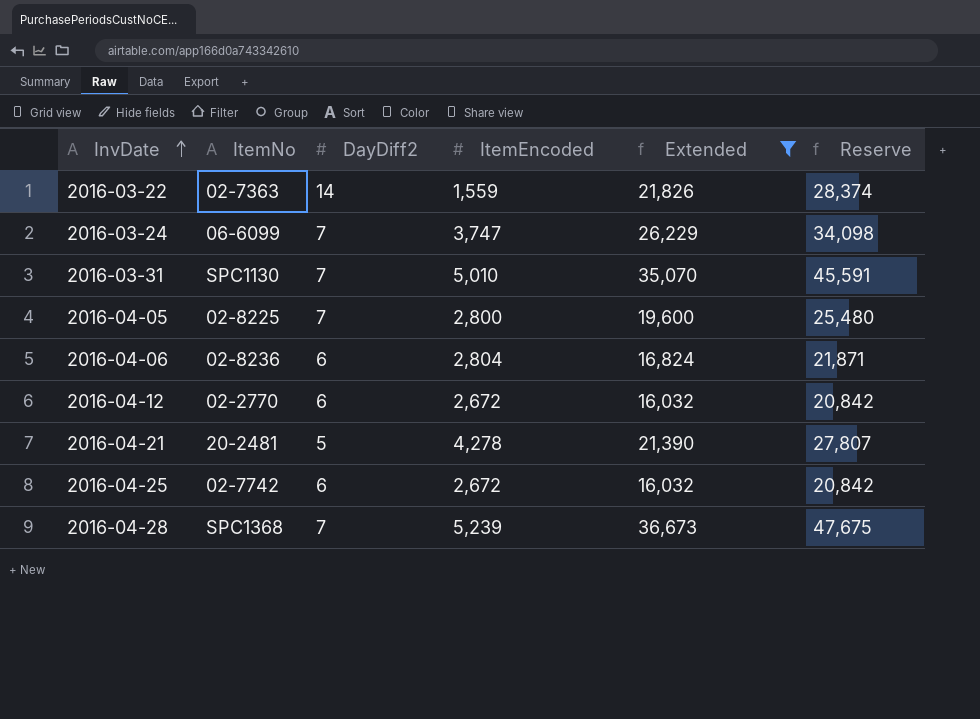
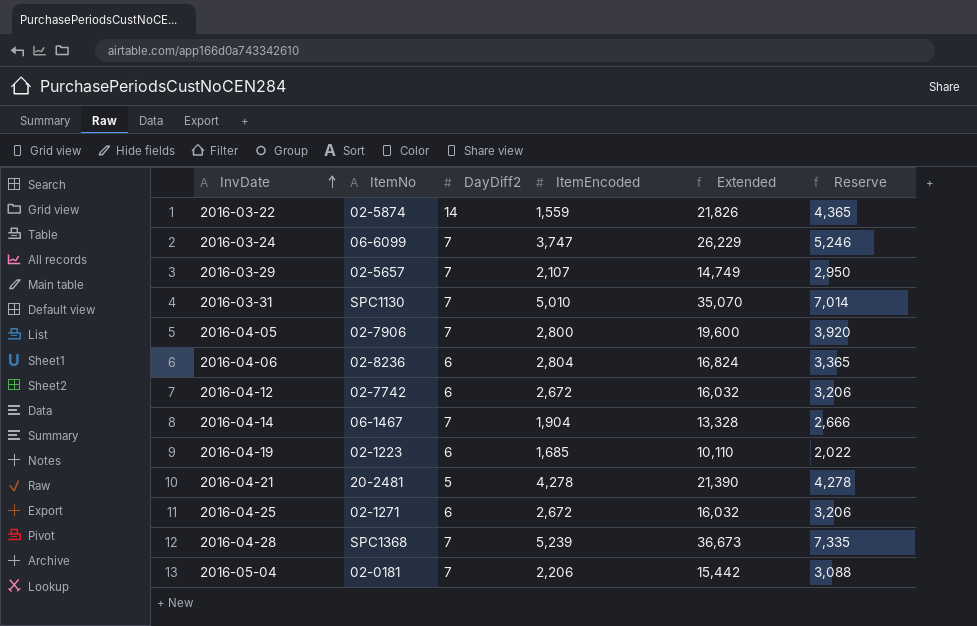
filter: Extended >= 16,032 -> none
column Reserve | formula: [Extended] * 1.3 -> [Extended] * 0.2
2016-03-22 | ItemNo: 02-7363 -> 02-5874
2016-04-05 | ItemNo: 02-8225 -> 02-7906
2016-04-12 | ItemNo: 02-2770 -> 02-7742
2016-04-25 | ItemNo: 02-7742 -> 02-1271

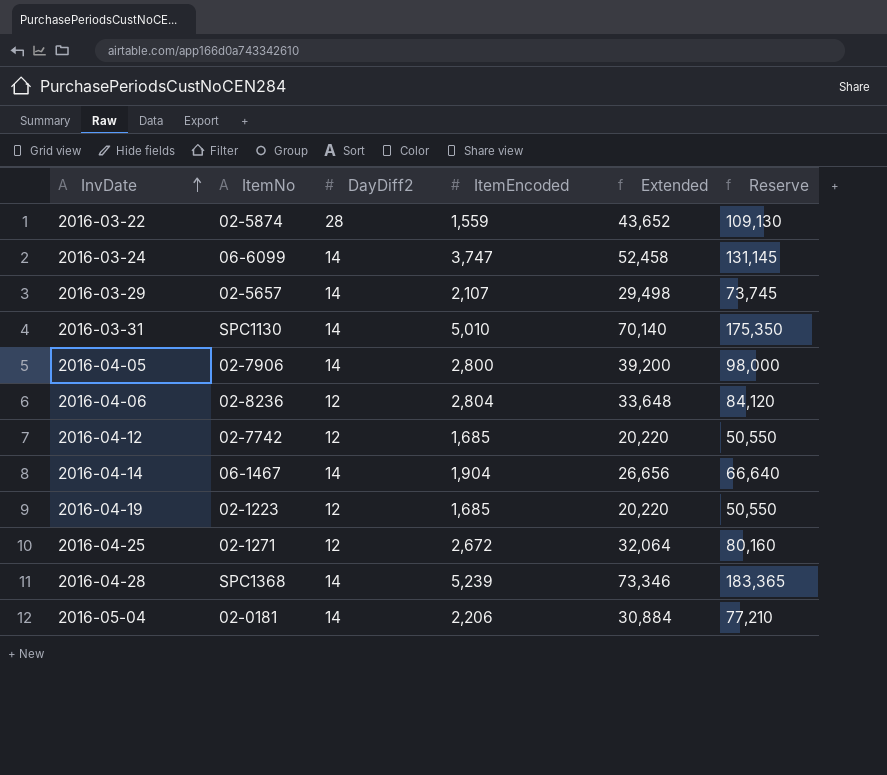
column Reserve | formula: [Extended] * 0.2 -> [Extended] * 2.5
row 2016-04-21: 20-2481 | 5 | 4,278 | 21,390 | 4,278 -> none
2016-03-22 | DayDiff2: 14 -> 28
2016-03-22 | Extended: 21,826 -> 43,652
2016-03-24 | DayDiff2: 7 -> 14
2016-03-24 | Extended: 26,229 -> 52,458
2016-03-29 | DayDiff2: 7 -> 14
2016-03-29 | Extended: 14,749 -> 29,498
2016-03-31 | DayDiff2: 7 -> 14
2016-03-31 | Extended: 35,070 -> 70,140
2016-04-05 | DayDiff2: 7 -> 14
2016-04-05 | Extended: 19,600 -> 39,200
2016-04-06 | DayDiff2: 6 -> 12
2016-04-06 | Extended: 16,824 -> 33,648
2016-04-12 | DayDiff2: 6 -> 12
2016-04-12 | ItemEncoded: 2,672 -> 1,685
2016-04-12 | Extended: 16,032 -> 20,220
2016-04-14 | DayDiff2: 7 -> 14
2016-04-14 | Extended: 13,328 -> 26,656
2016-04-19 | DayDiff2: 6 -> 12
2016-04-19 | Extended: 10,110 -> 20,220
2016-04-25 | DayDiff2: 6 -> 12
2016-04-25 | Extended: 16,032 -> 32,064
2016-04-28 | DayDiff2: 7 -> 14
2016-04-28 | Extended: 36,673 -> 73,346
2016-05-04 | DayDiff2: 7 -> 14
2016-05-04 | Extended: 15,442 -> 30,884

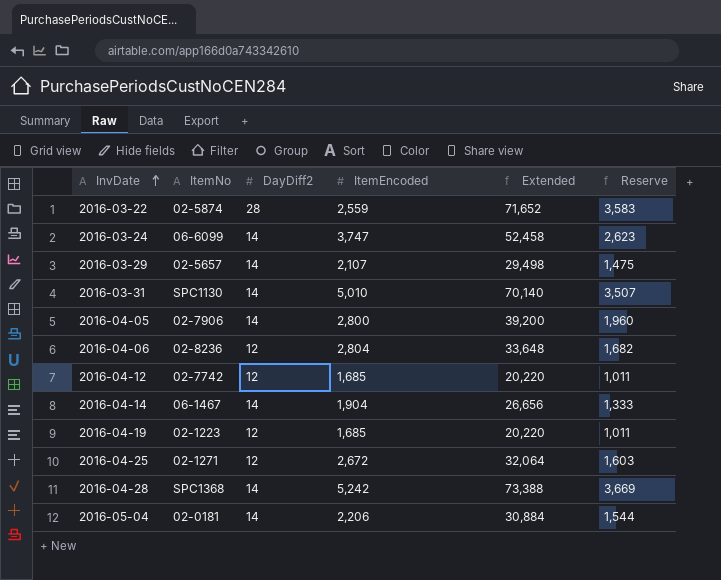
column Reserve | formula: [Extended] * 2.5 -> [Extended] * 0.05
2016-03-22 | ItemEncoded: 1,559 -> 2,559
2016-03-22 | Extended: 43,652 -> 71,652
2016-04-28 | ItemEncoded: 5,239 -> 5,242
2016-04-28 | Extended: 73,346 -> 73,388

